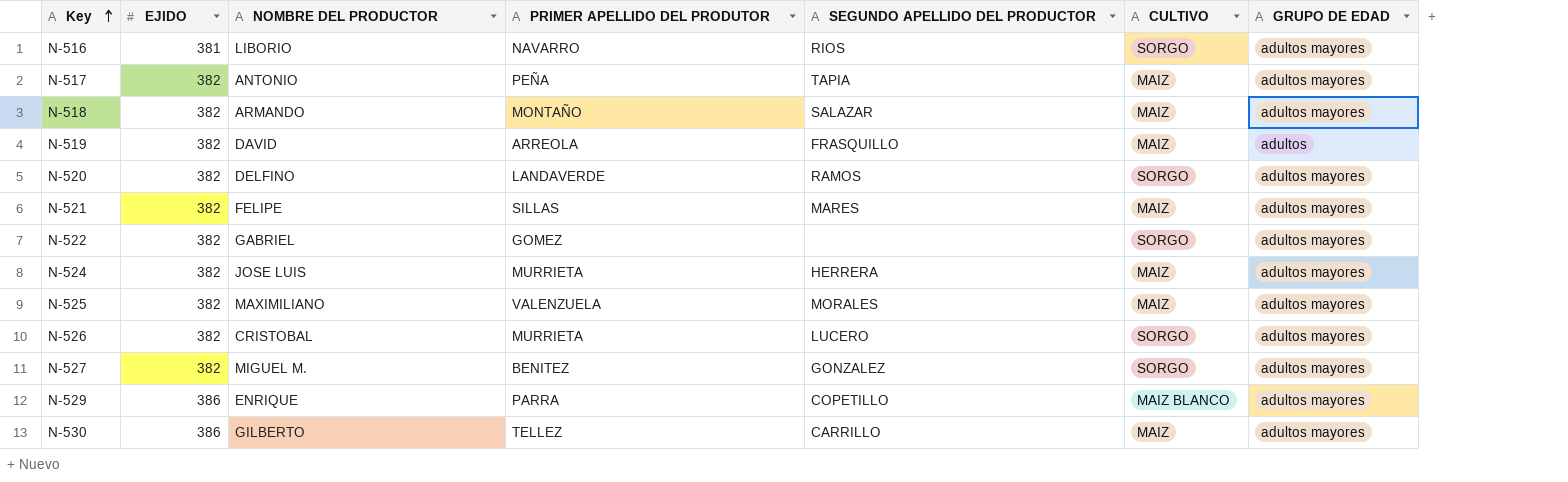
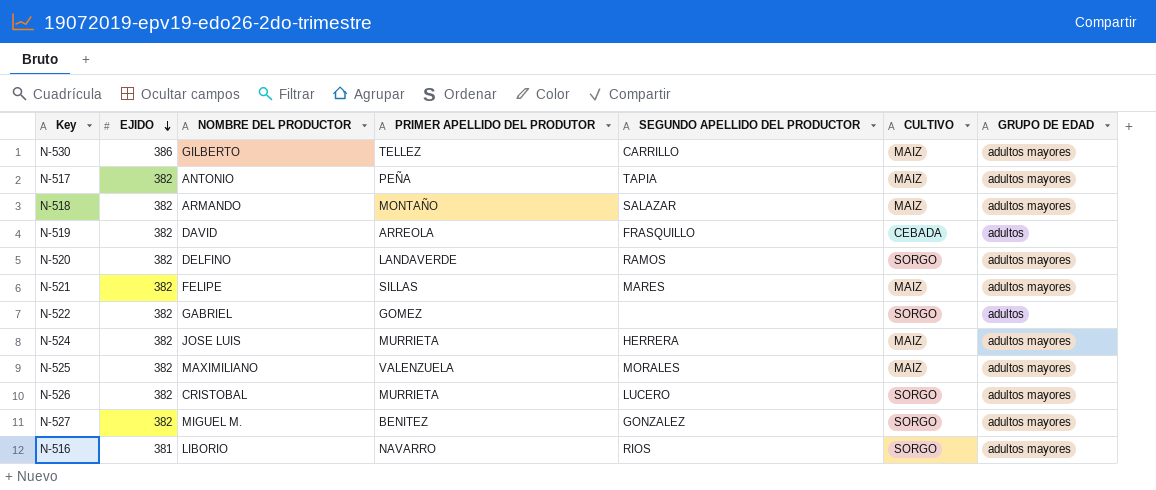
row order: Key ascending -> EJIDO descending
row N-529: 386 | ENRIQUE | PARRA | COPETILLO | MAIZ BLANCO | adultos mayores -> none
N-519 | CULTIVO: MAIZ -> CEBADA
N-522 | GRUPO DE EDAD: adultos mayores -> adultos

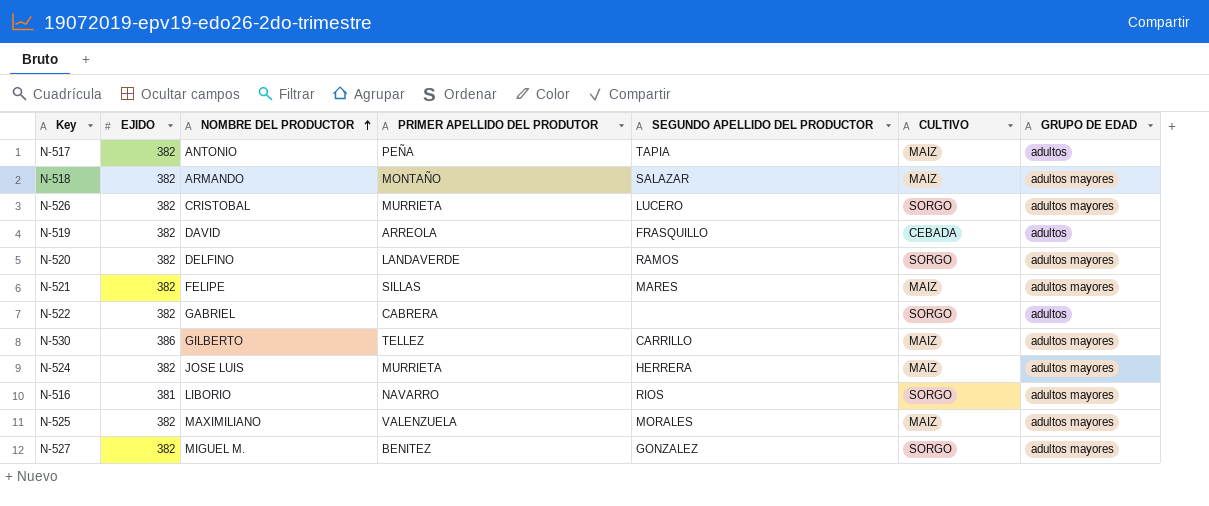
row order: EJIDO descending -> NOMBRE DEL PRODUCTOR ascending
N-517 | GRUPO DE EDAD: adultos mayores -> adultos
N-522 | PRIMER APELLIDO DEL PRODUTOR: GOMEZ -> CABRERA

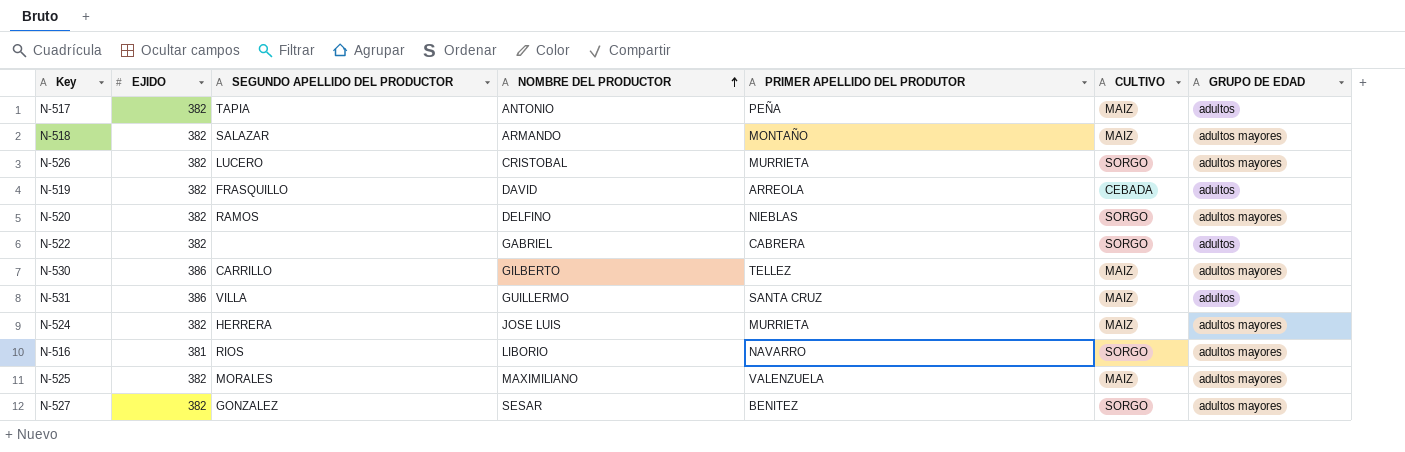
column SEGUNDO APELLIDO DEL PRODUCTOR | position: 5 -> 3
row N-521: 382 | FELIPE | SILLAS | MARES | MAIZ | adultos mayores -> none
N-520 | PRIMER APELLIDO DEL PRODUTOR: LANDAVERDE -> NIEBLAS
row N-531: none -> 386 | VILLA | GUILLERMO | SANTA CRUZ | MAIZ | adultos
N-527 | NOMBRE DEL PRODUCTOR: MIGUEL M. -> SESAR

